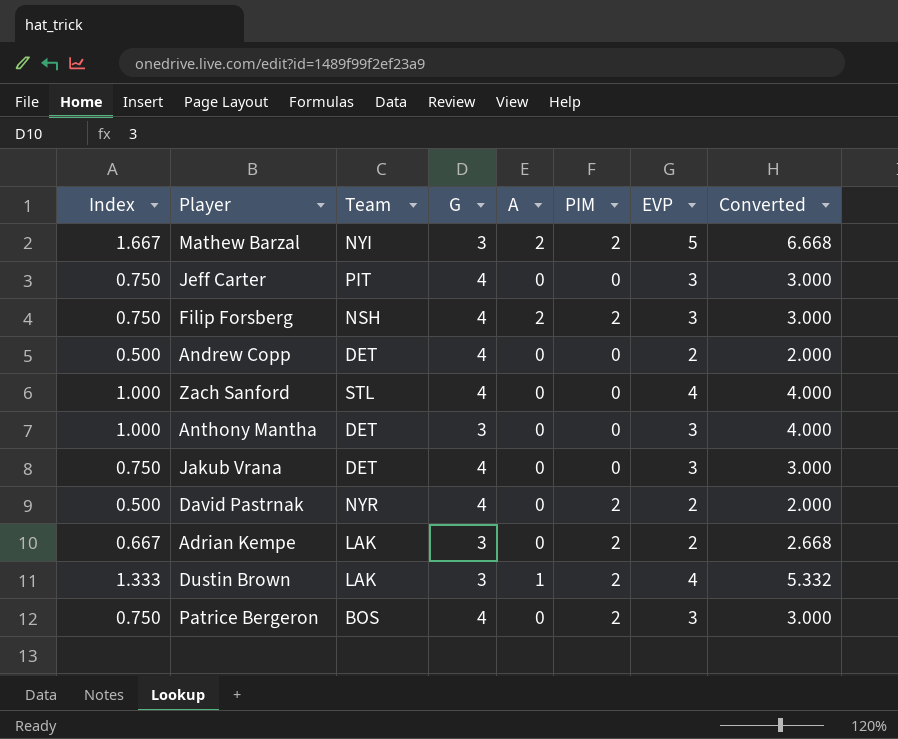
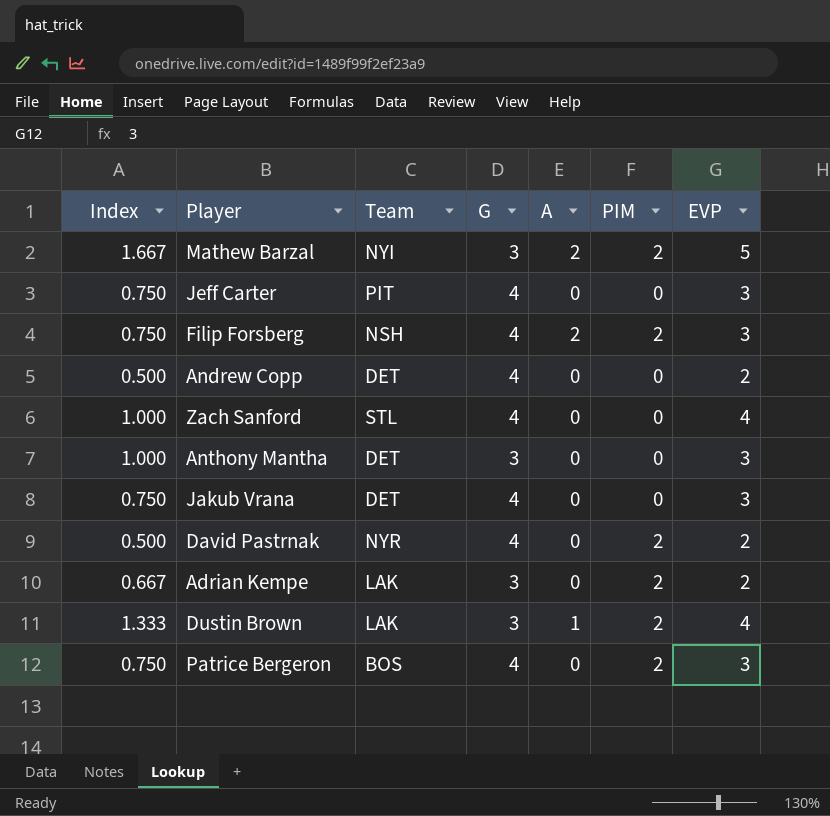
column Converted | formula: [Index] * 4 -> none

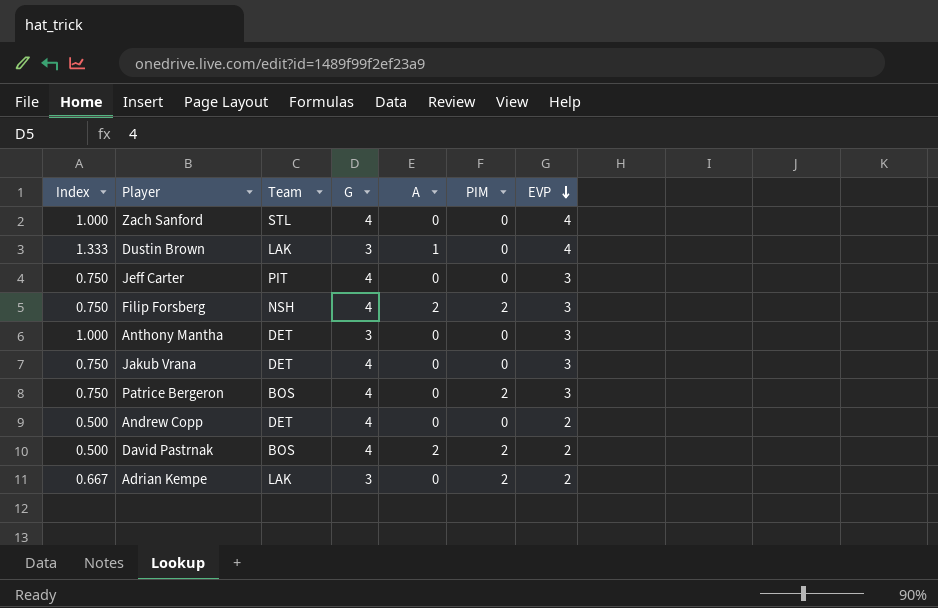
row order: none -> EVP descending
row Mathew Barzal: 1.667 | NYI | 3 | 2 | 2 | 5 -> none
Dustin Brown | PIM: 2 -> 0
David Pastrnak | Team: NYR -> BOS
David Pastrnak | A: 0 -> 2

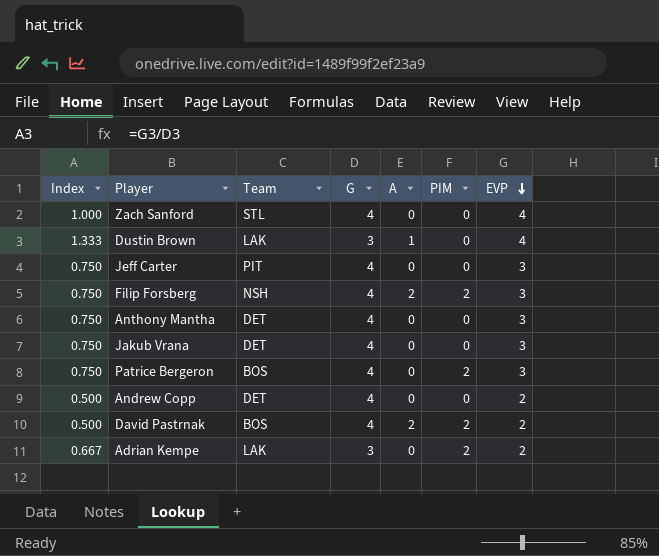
Anthony Mantha | Index: 1.000 -> 0.750
Anthony Mantha | G: 3 -> 4

